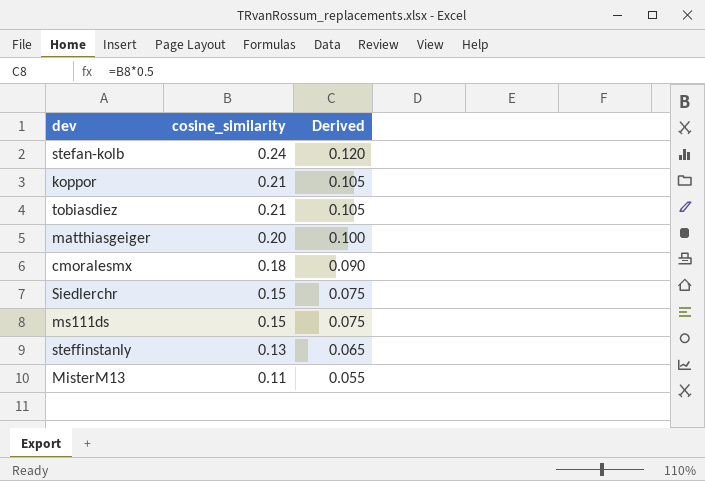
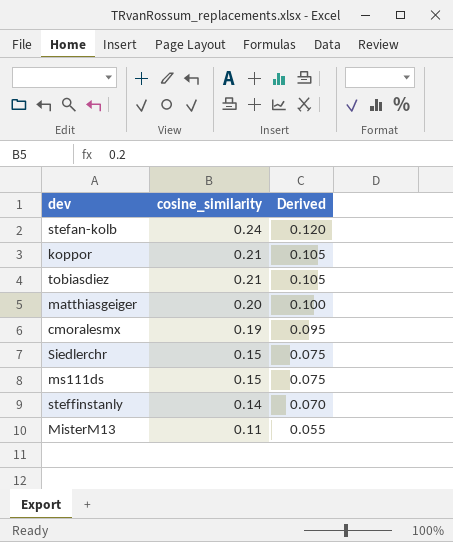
cmoralesmx | cosine_similarity: 0.18 -> 0.19
cmoralesmx | Derived: 0.090 -> 0.095
steffinstanly | cosine_similarity: 0.13 -> 0.14
steffinstanly | Derived: 0.065 -> 0.070

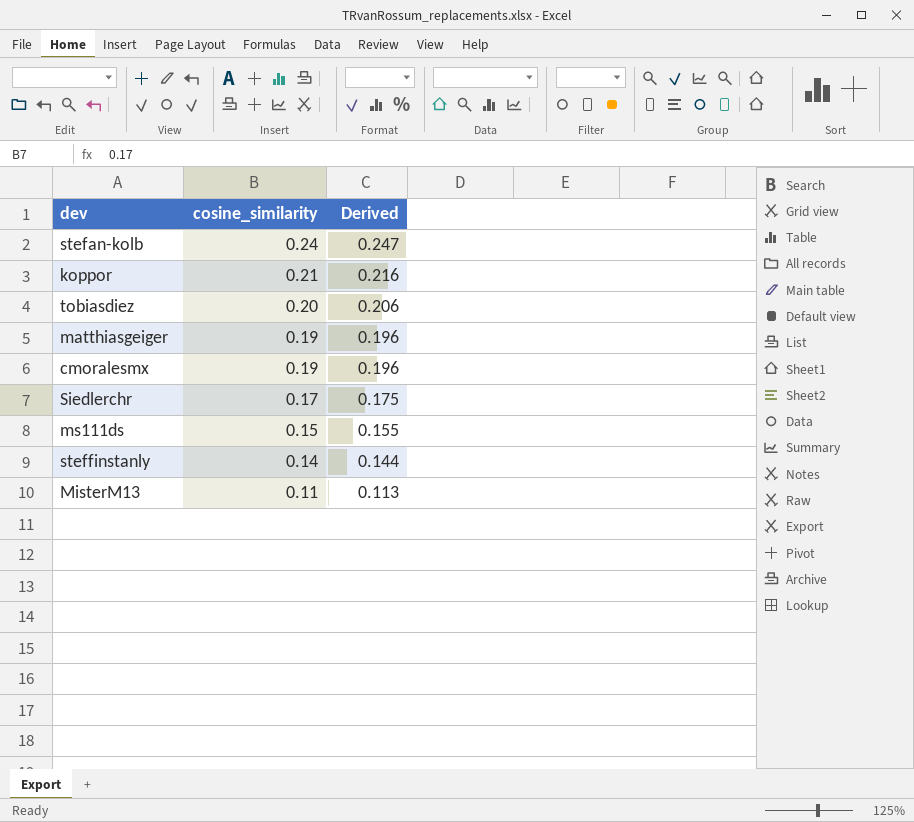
column Derived | formula: [cosine_similarity] * 0.5 -> [cosine_similarity] * 1.03
tobiasdiez | cosine_similarity: 0.21 -> 0.20
matthiasgeiger | cosine_similarity: 0.20 -> 0.19
Siedlerchr | cosine_similarity: 0.15 -> 0.17

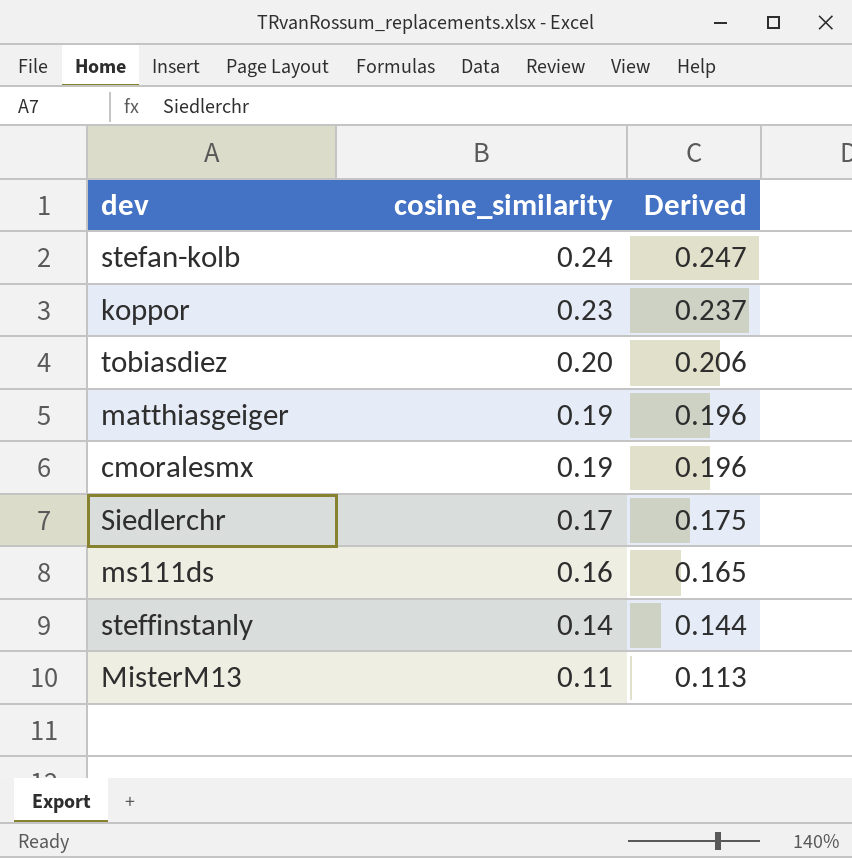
koppor | cosine_similarity: 0.21 -> 0.23
koppor | Derived: 0.216 -> 0.237
ms111ds | cosine_similarity: 0.15 -> 0.16
ms111ds | Derived: 0.155 -> 0.165

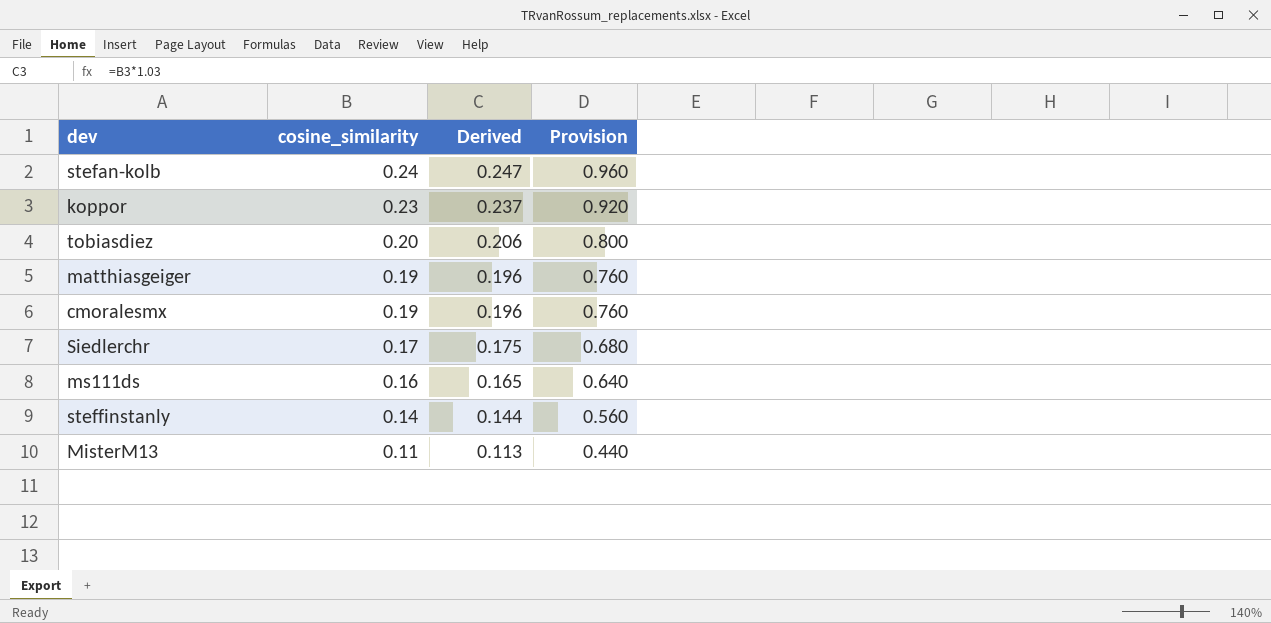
column Provision | formula: none -> [cosine_similarity] * 4

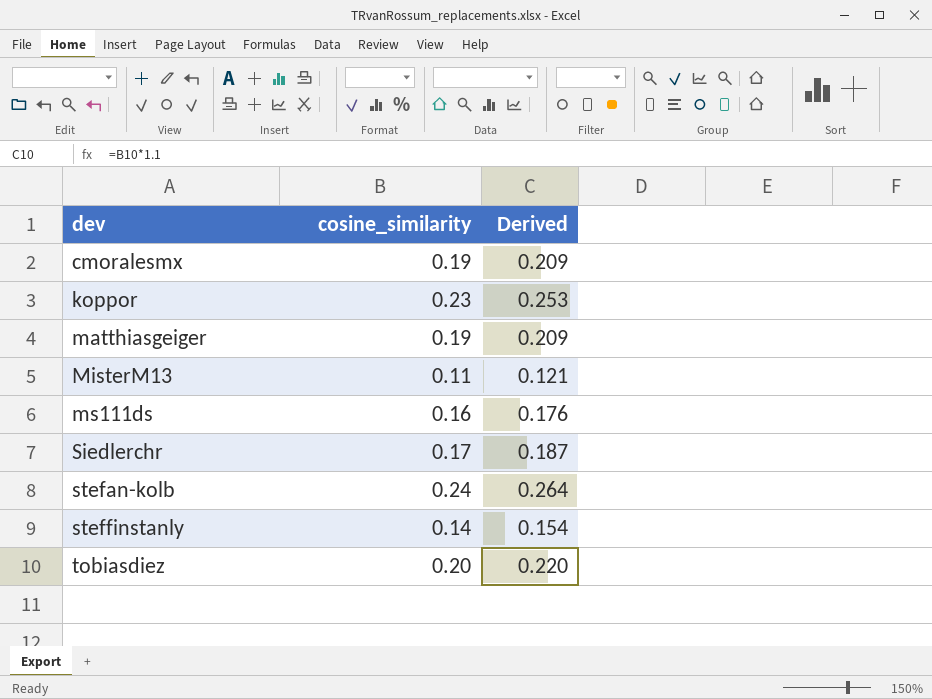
row order: cosine_similarity descending -> dev ascending
column Provision | formula: [cosine_similarity] * 4 -> none
column Derived | formula: [cosine_similarity] * 1.03 -> [cosine_similarity] * 1.1

